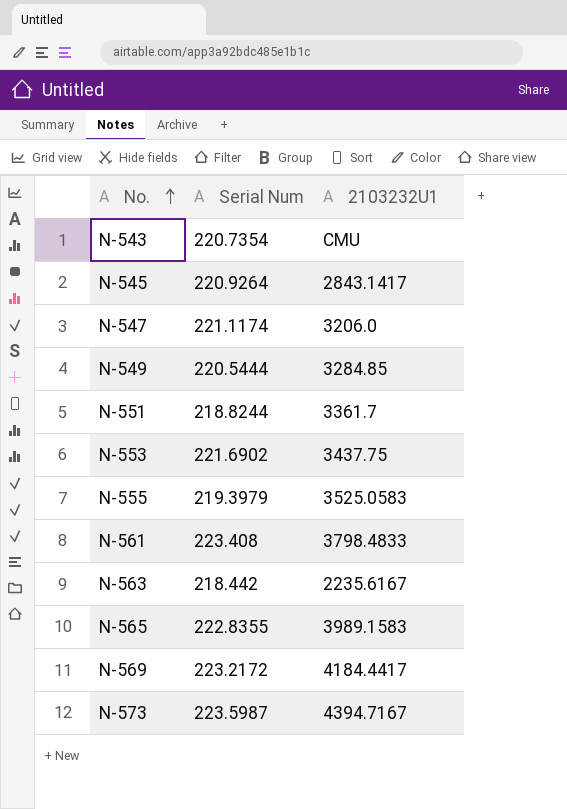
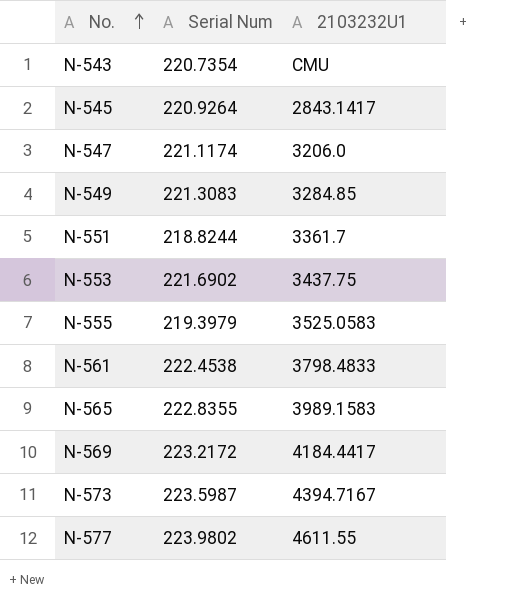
row N-563: 218.442 | 2235.6167 -> none
N-549 | Serial Num: 220.5444 -> 221.3083
N-561 | Serial Num: 223.408 -> 222.4538
row N-577: none -> 223.9802 | 4611.55

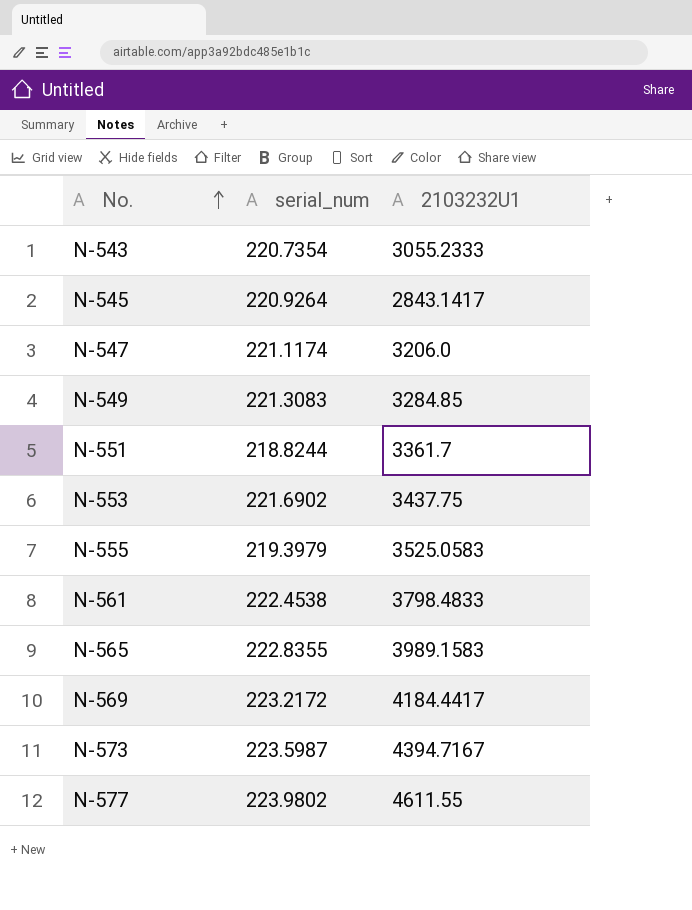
column name: Serial Num -> serial_num
N-543 | 2103232U1: CMU -> 3055.2333

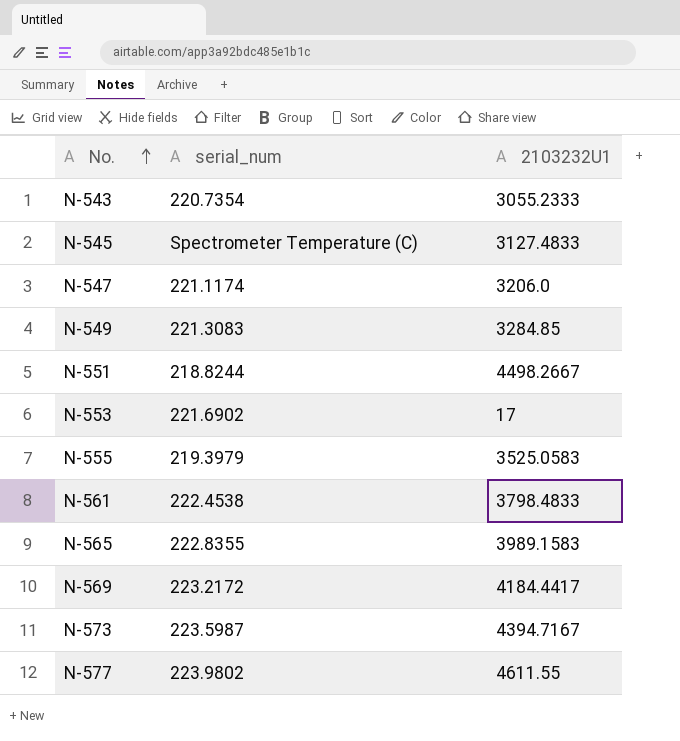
N-545 | serial_num: 220.9264 -> Spectrometer Temperature (C)
N-545 | 2103232U1: 2843.1417 -> 3127.4833
N-551 | 2103232U1: 3361.7 -> 4498.2667
N-553 | 2103232U1: 3437.75 -> 17

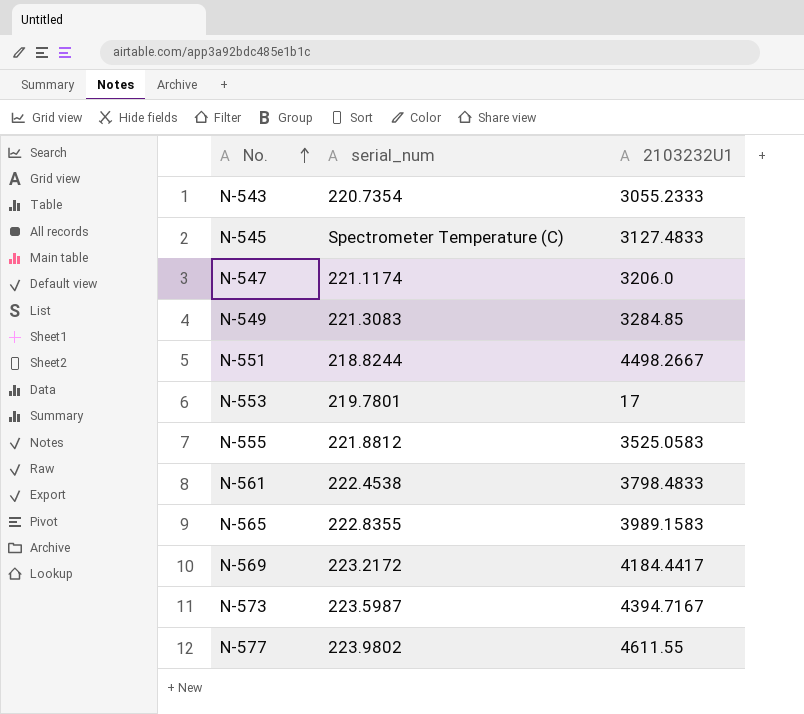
N-553 | serial_num: 221.6902 -> 219.7801
N-555 | serial_num: 219.3979 -> 221.8812

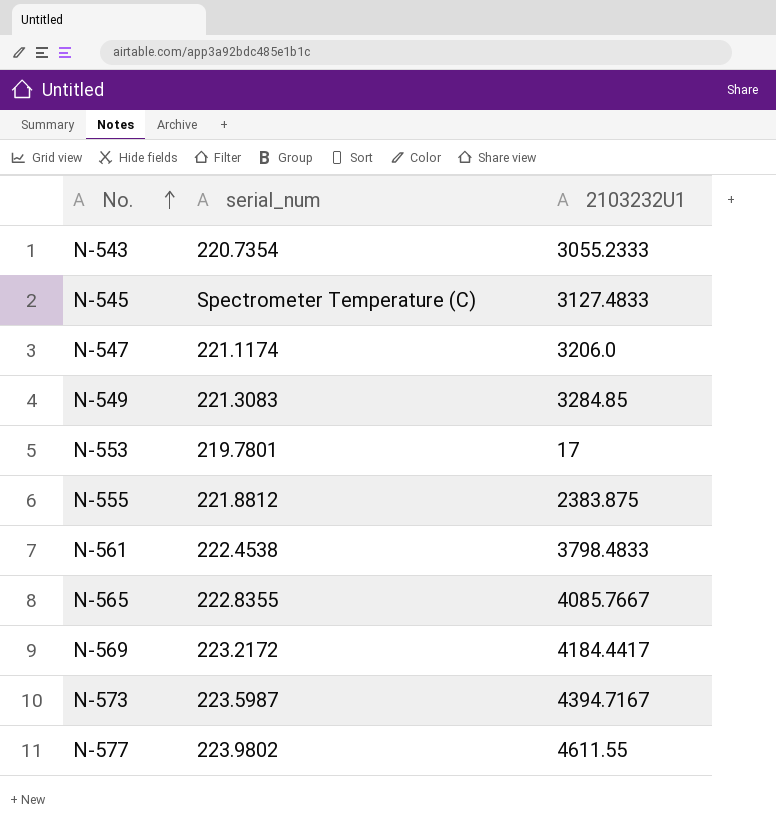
row N-551: 218.8244 | 4498.2667 -> none
N-555 | 2103232U1: 3525.0583 -> 2383.875
N-565 | 2103232U1: 3989.1583 -> 4085.7667

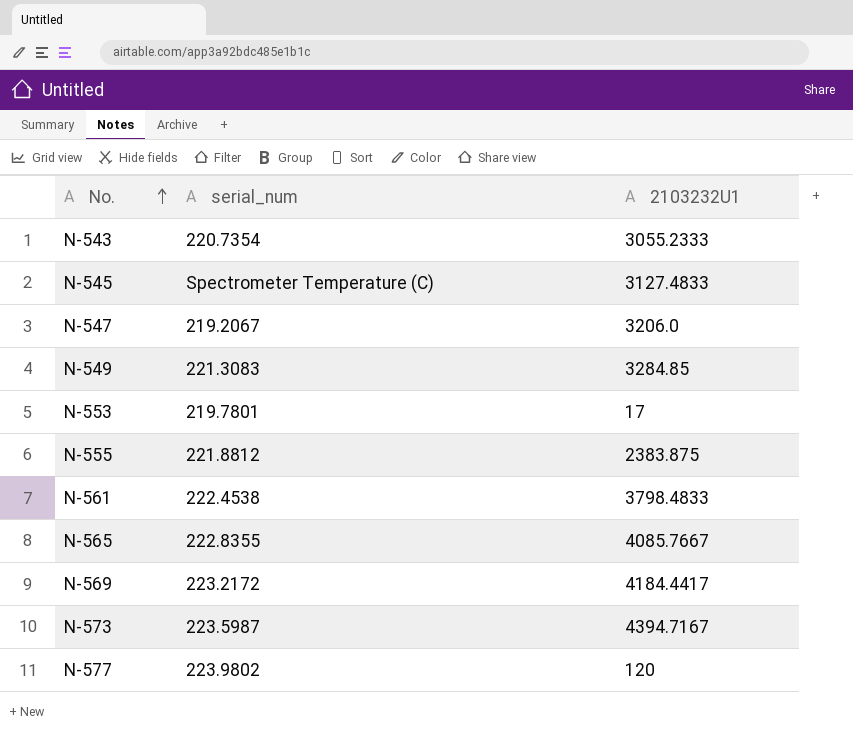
N-547 | serial_num: 221.1174 -> 219.2067
N-577 | 2103232U1: 4611.55 -> 120

